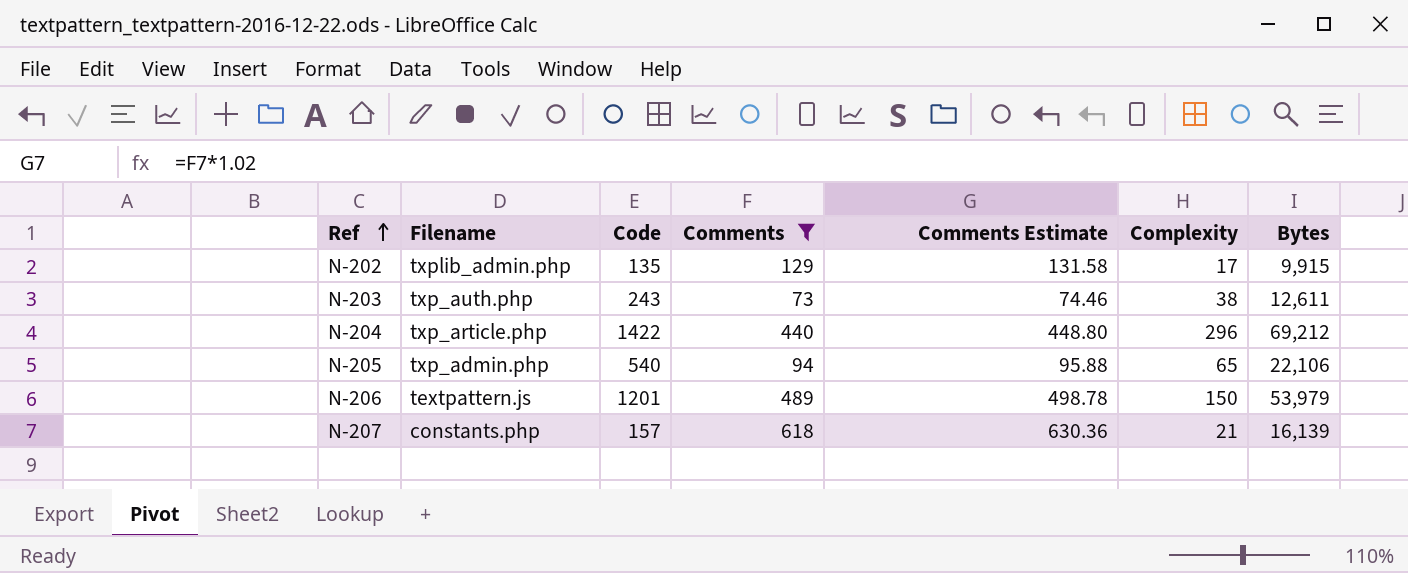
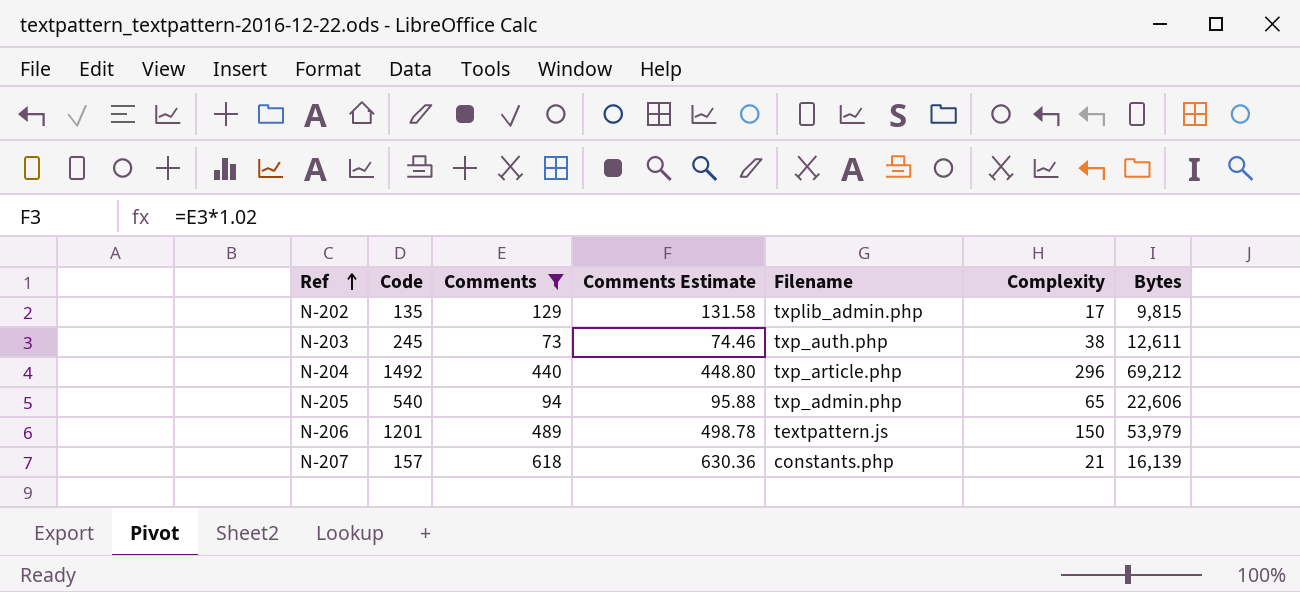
column Filename | position: 2 -> 5
N-202 | Bytes: 9,915 -> 9,815
N-203 | Code: 243 -> 245
N-204 | Code: 1422 -> 1492
N-205 | Bytes: 22,106 -> 22,606

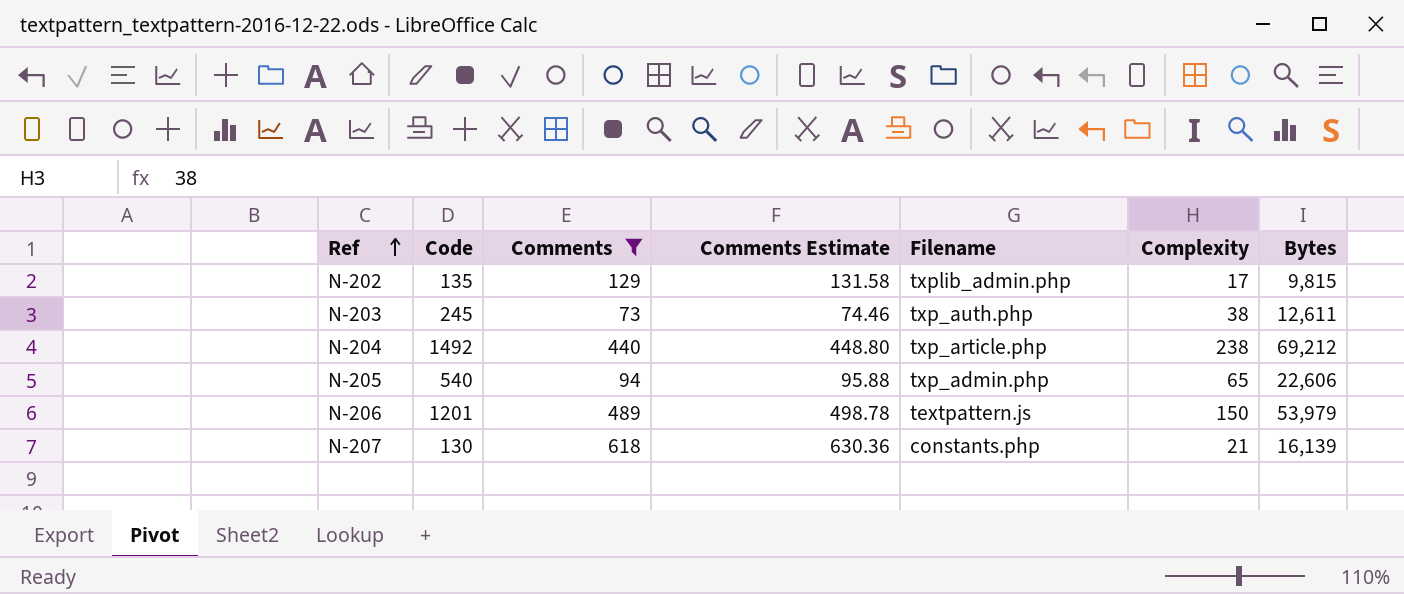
N-204 | Complexity: 296 -> 238
N-207 | Code: 157 -> 130

